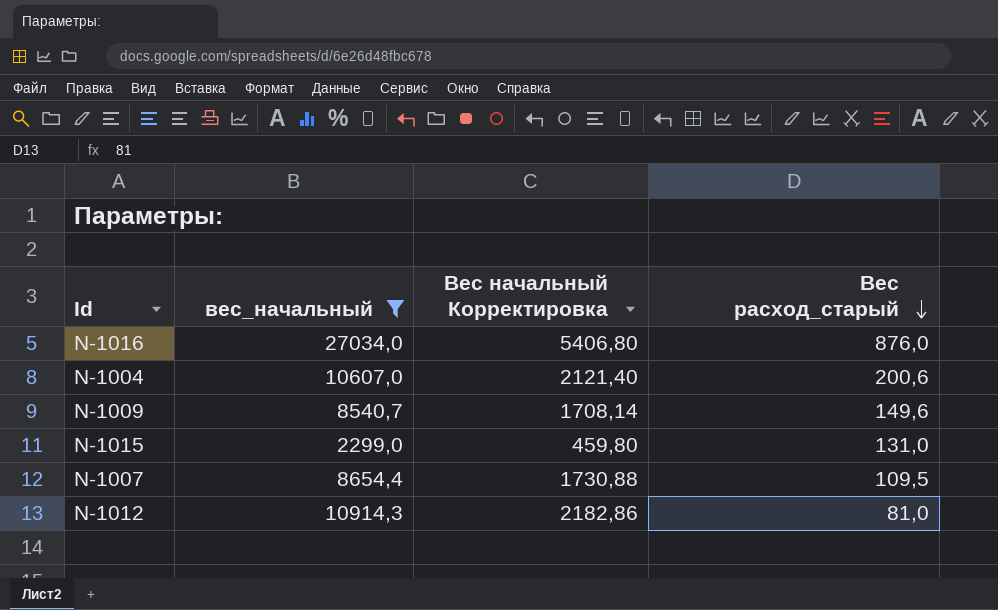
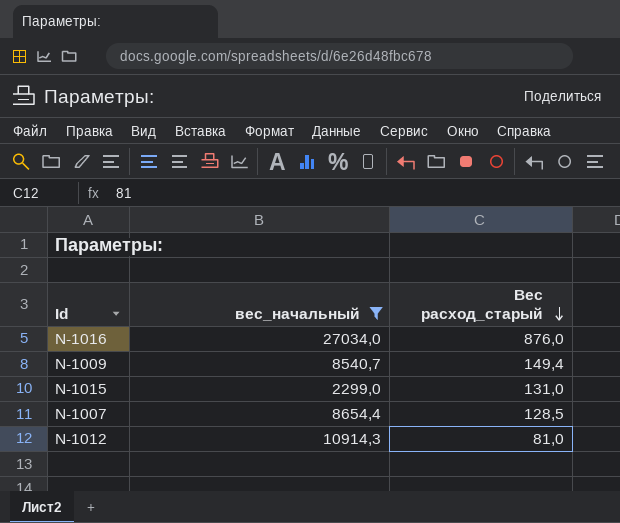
column Вес начальный Корректировка | formula: [вес_начальный] * 0,2 -> none
row N-1004: 10607,0 | 2121,40 | 200,6 -> none
N-1009 | Вес расход_старый: 149,6 -> 149,4
N-1007 | Вес расход_старый: 109,5 -> 128,5

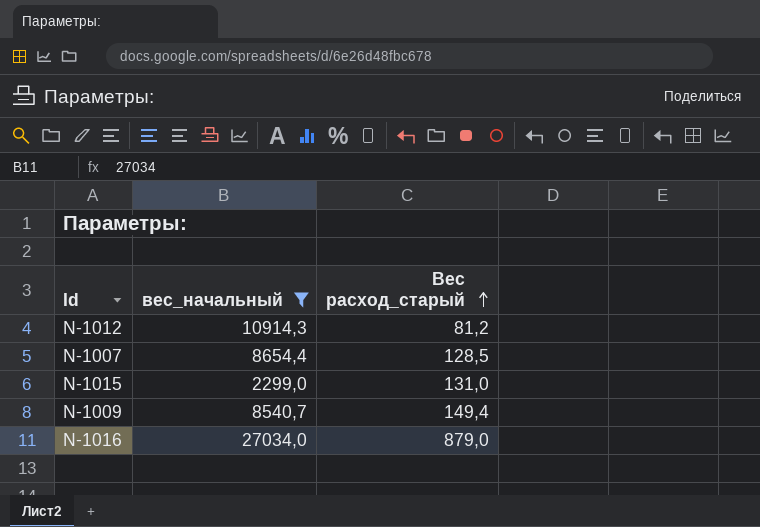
row order: Вес расход_старый descending -> Вес расход_старый ascending
N-1012 | Вес расход_старый: 81,0 -> 81,2
N-1016 | Вес расход_старый: 876,0 -> 879,0

